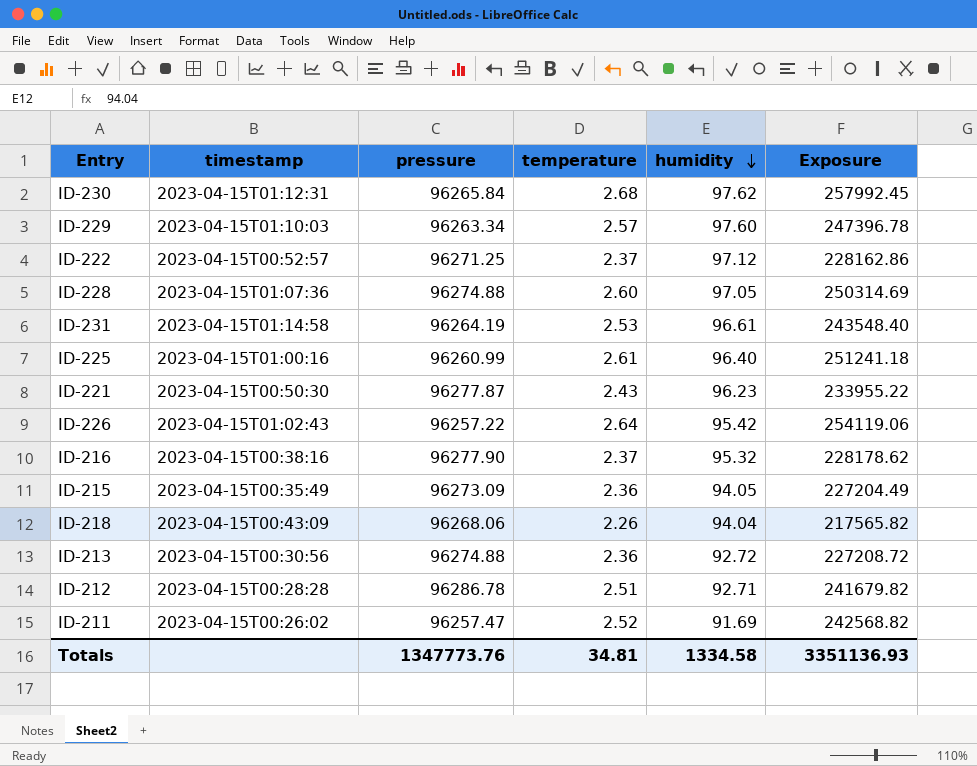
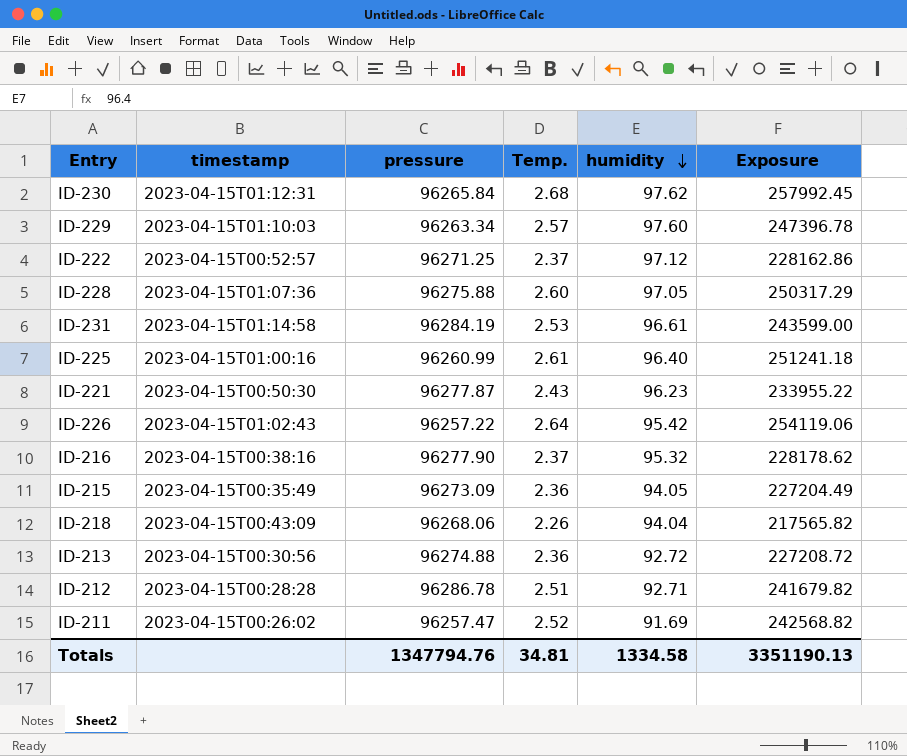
column name: temperature -> Temp.
ID-228 | pressure: 96274.88 -> 96275.88
ID-228 | Exposure: 250314.69 -> 250317.29
ID-231 | pressure: 96264.19 -> 96284.19
ID-231 | Exposure: 243548.40 -> 243599.00
Totals | pressure: 1347773.76 -> 1347794.76
Totals | Exposure: 3351136.93 -> 3351190.13

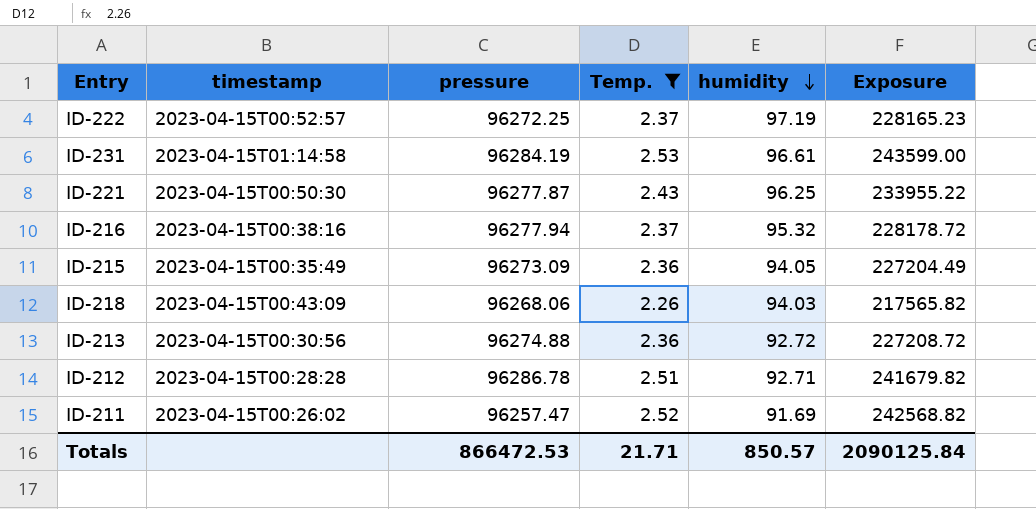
filter: none -> Temp. <= 2.53
ID-222 | pressure: 96271.25 -> 96272.25
ID-222 | humidity: 97.12 -> 97.19
ID-222 | Exposure: 228162.86 -> 228165.23
ID-221 | humidity: 96.23 -> 96.25
ID-216 | pressure: 96277.90 -> 96277.94
ID-216 | Exposure: 228178.62 -> 228178.72
ID-218 | humidity: 94.04 -> 94.03
Totals | pressure: 1347794.76 -> 866472.53
Totals | Temp.: 34.81 -> 21.71
Totals | humidity: 1334.58 -> 850.57
Totals | Exposure: 3351190.13 -> 2090125.84

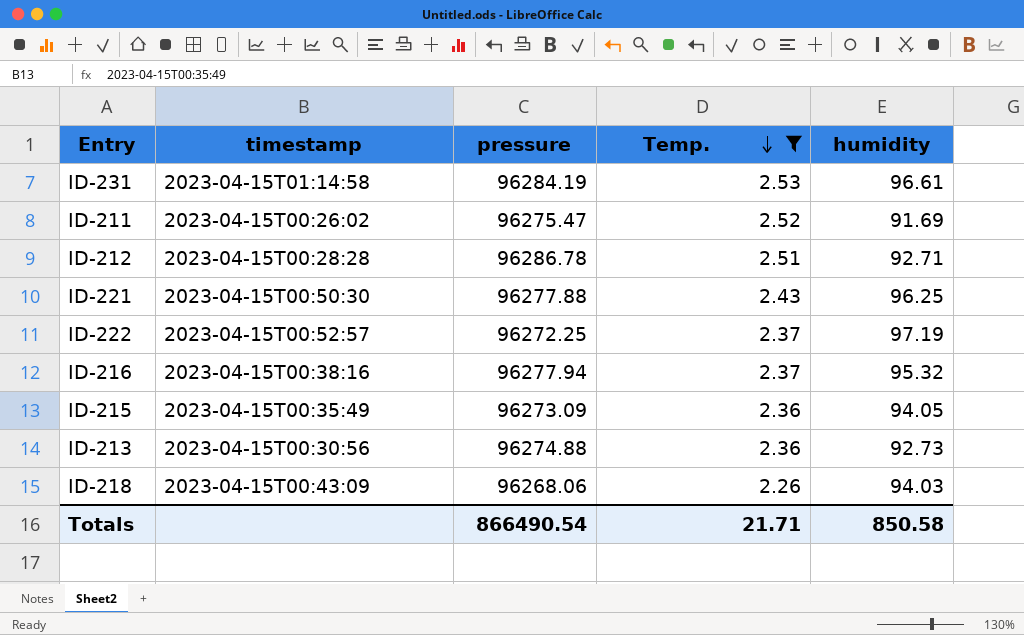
row order: humidity descending -> Temp. descending
column Exposure | formula: [pressure] * [Temp.] -> none
ID-211 | pressure: 96257.47 -> 96275.47
ID-221 | pressure: 96277.87 -> 96277.88
ID-213 | humidity: 92.72 -> 92.73
Totals | pressure: 866472.53 -> 866490.54
Totals | humidity: 850.57 -> 850.58

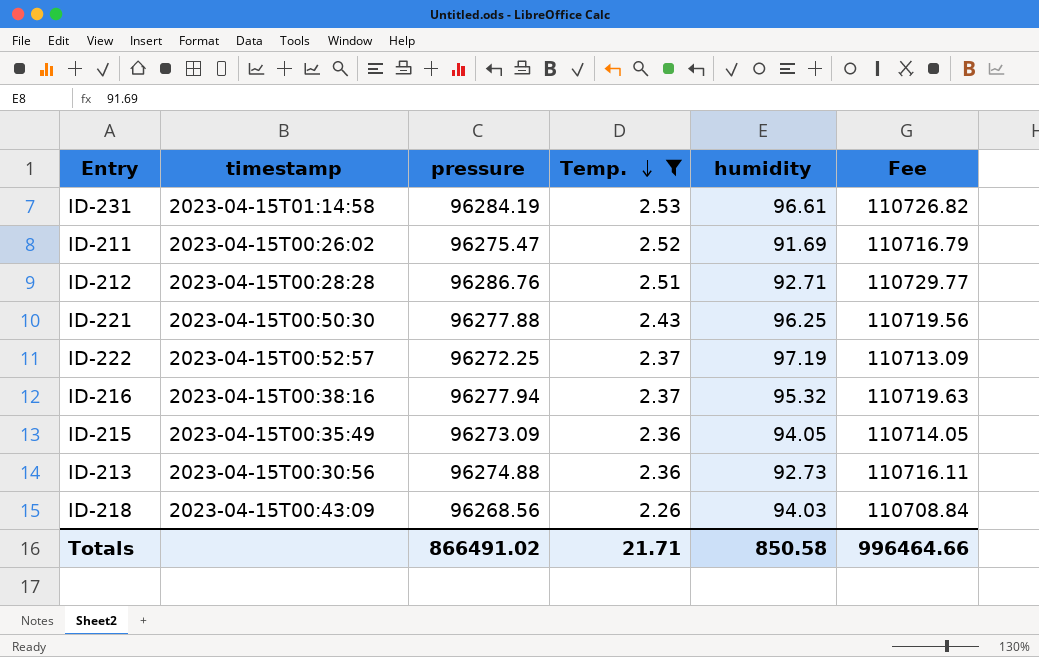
column Fee | formula: none -> [pressure] * 1.15
ID-212 | pressure: 96286.78 -> 96286.76
ID-218 | pressure: 96268.06 -> 96268.56
Totals | pressure: 866490.54 -> 866491.02

